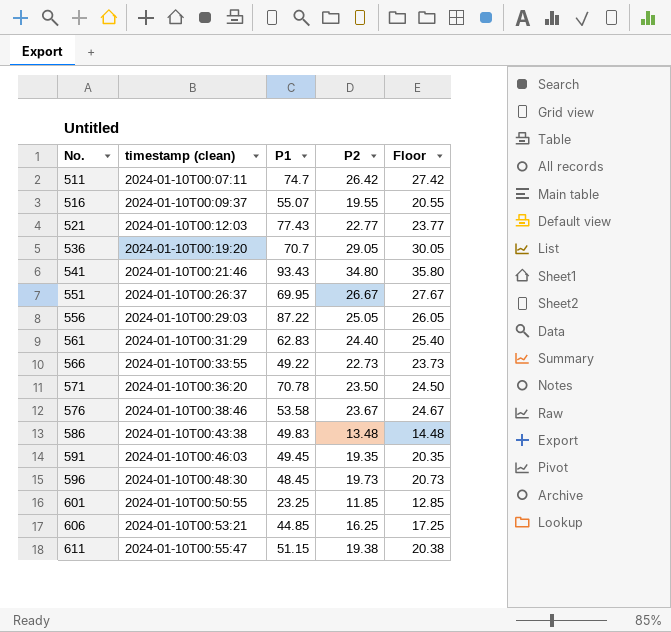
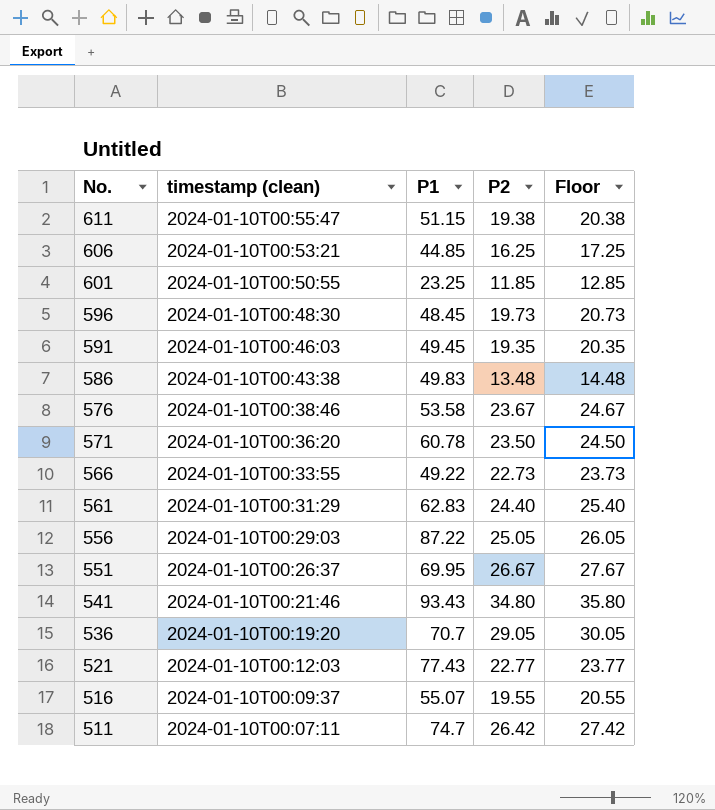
row order: No. ascending -> No. descending
571 | P1: 70.78 -> 60.78

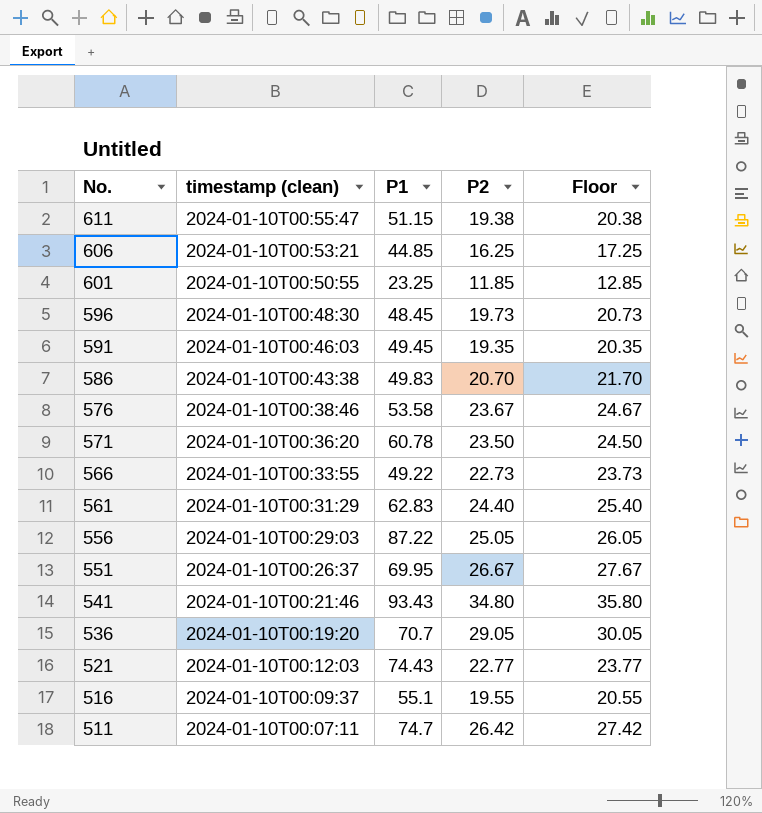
586 | P2: 13.48 -> 20.70
586 | Floor: 14.48 -> 21.70
521 | P1: 77.43 -> 74.43
516 | P1: 55.07 -> 55.1

